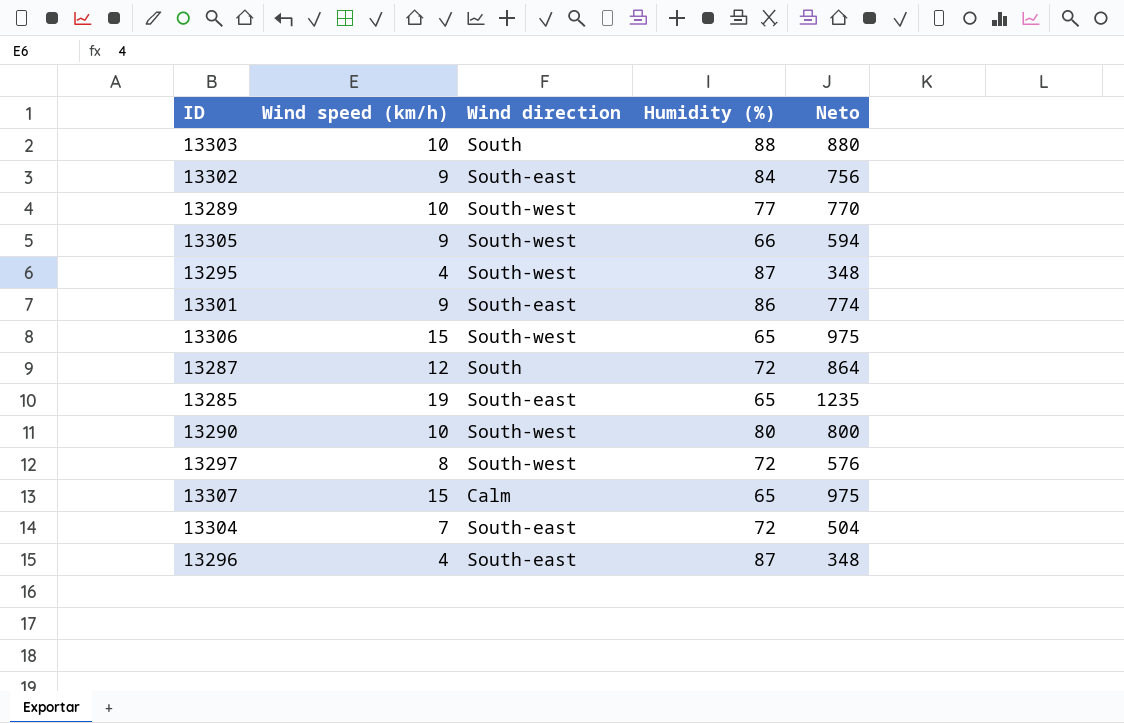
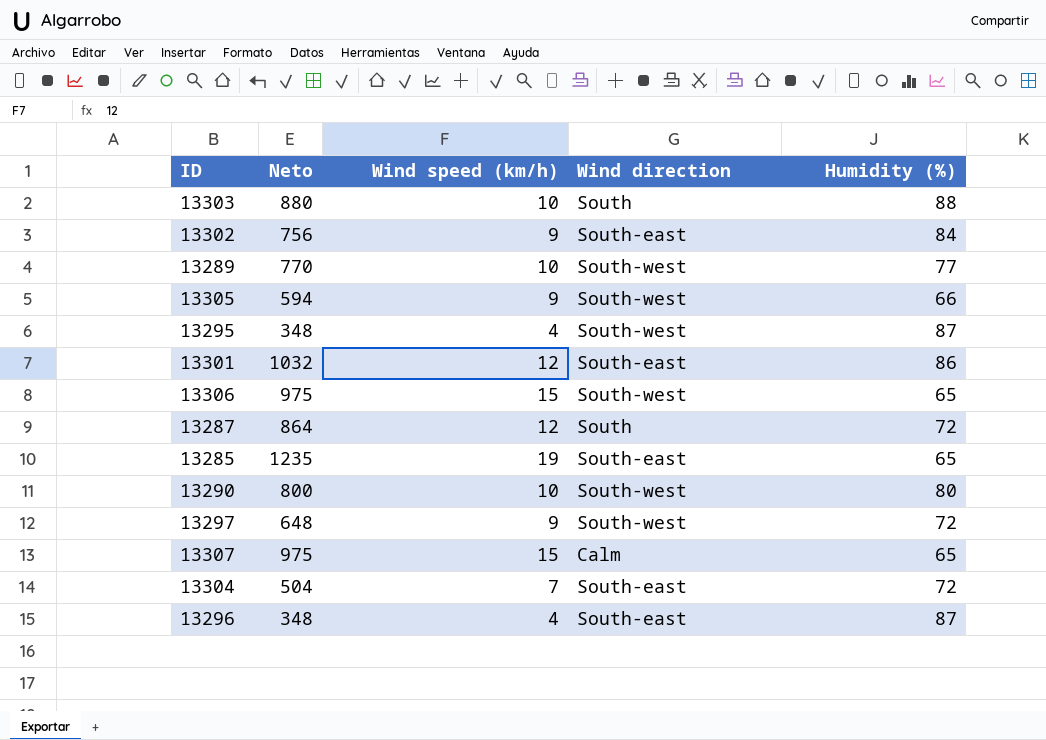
column Neto | position: 5 -> 2
13301 | Neto: 774 -> 1032
13301 | Wind speed (km/h): 9 -> 12
13297 | Neto: 576 -> 648
13297 | Wind speed (km/h): 8 -> 9

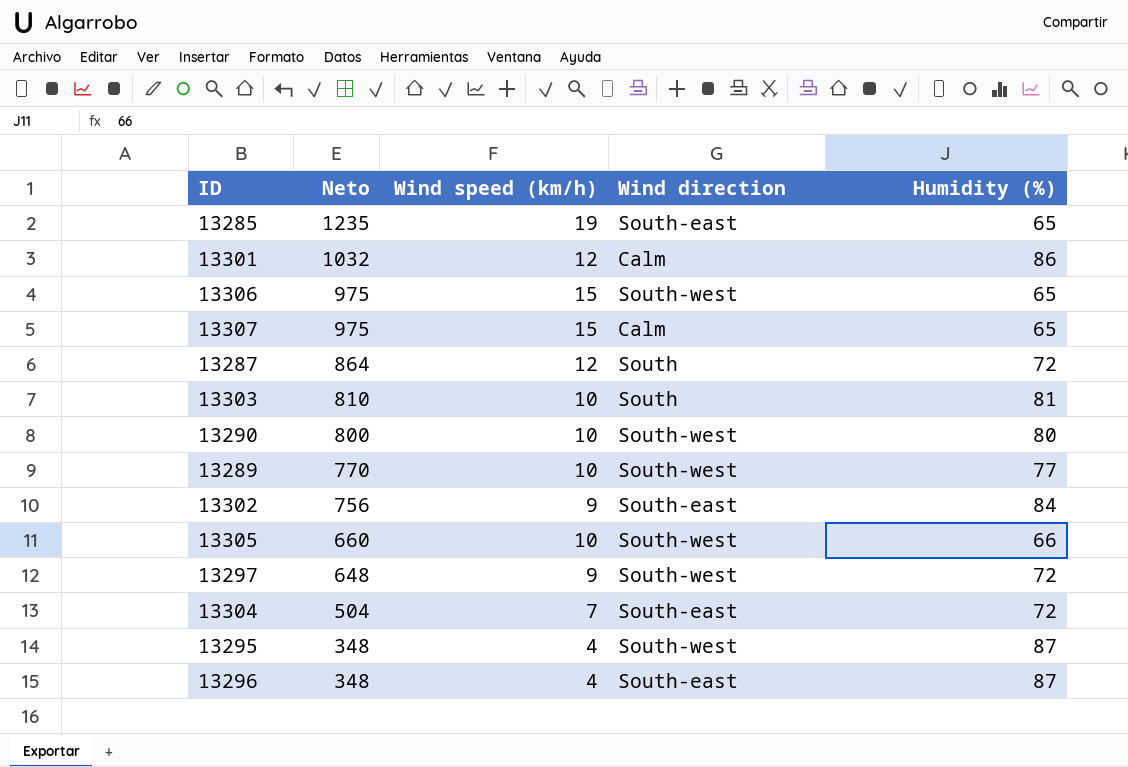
row order: none -> Neto descending
13301 | Wind direction: South-east -> Calm
13303 | Neto: 880 -> 810
13303 | Humidity (%): 88 -> 81
13305 | Neto: 594 -> 660
13305 | Wind speed (km/h): 9 -> 10

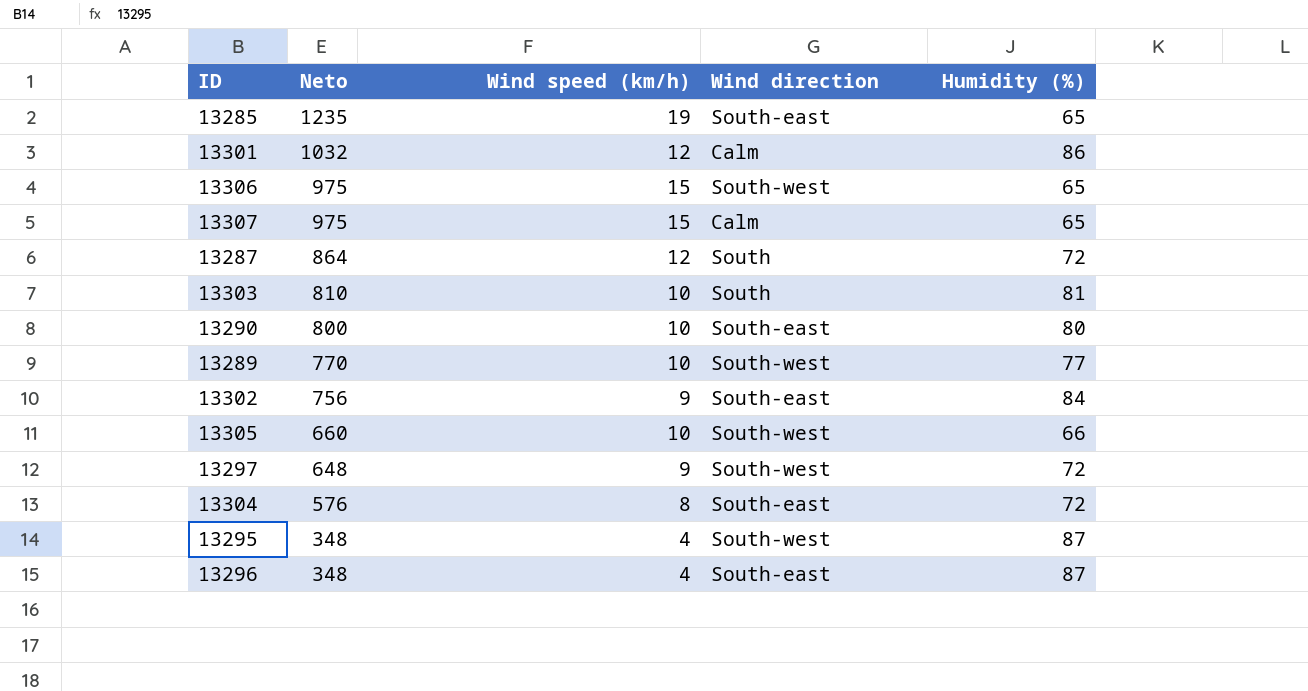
13290 | Wind direction: South-west -> South-east
13304 | Neto: 504 -> 576
13304 | Wind speed (km/h): 7 -> 8

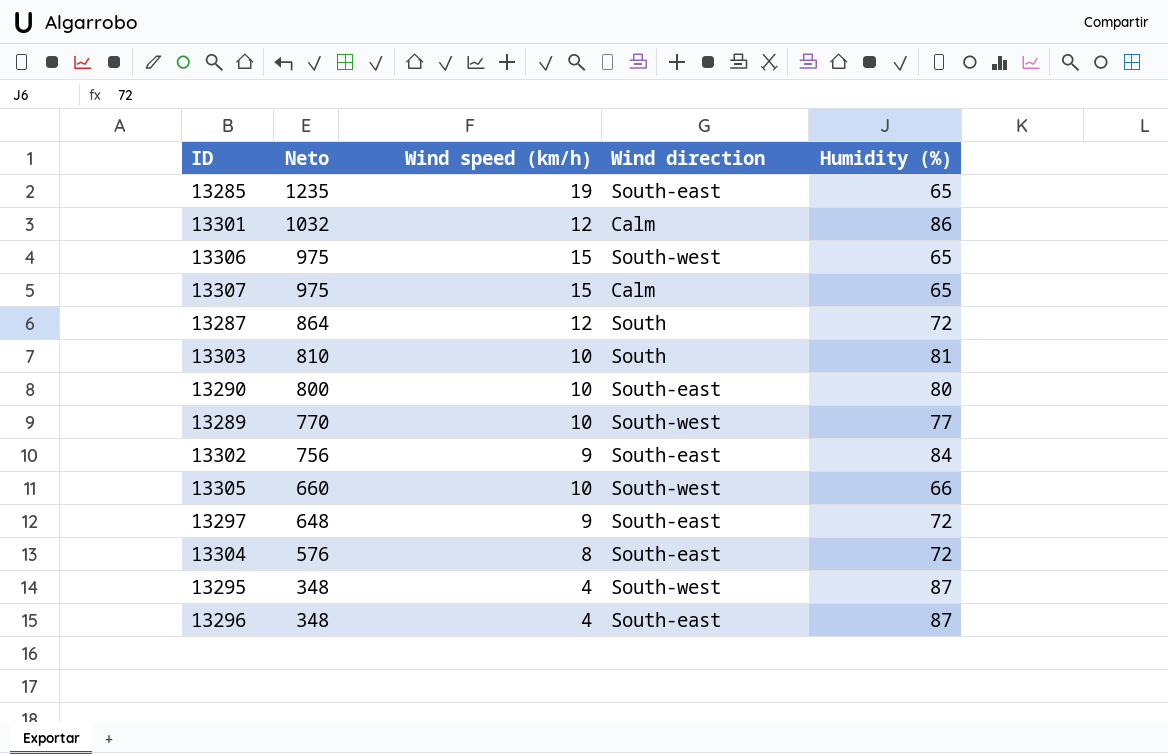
13297 | Wind direction: South-west -> South-east

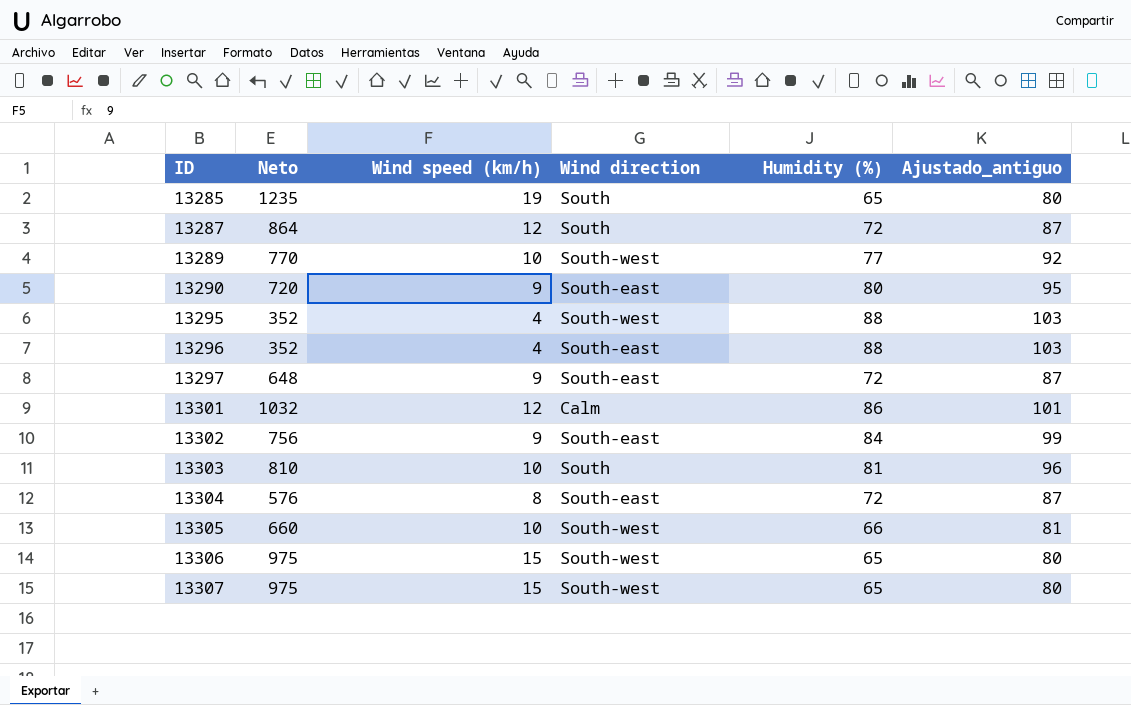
row order: Neto descending -> ID ascending
column Ajustado_antiguo | formula: none -> [Humidity (%)] + 15
13285 | Wind direction: South-east -> South
13290 | Neto: 800 -> 720
13290 | Wind speed (km/h): 10 -> 9
13295 | Neto: 348 -> 352
13295 | Humidity (%): 87 -> 88
13296 | Neto: 348 -> 352
13296 | Humidity (%): 87 -> 88
13307 | Wind direction: Calm -> South-west

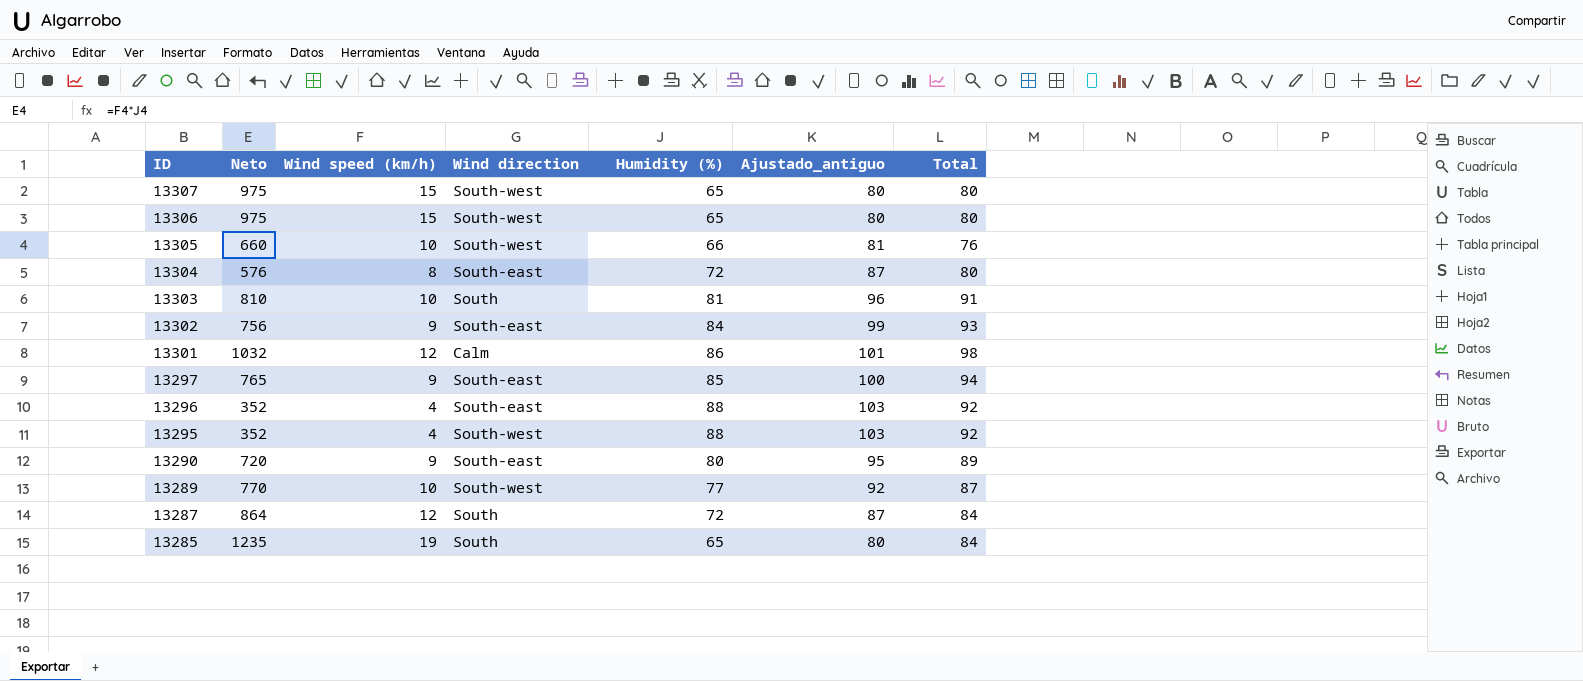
row order: ID ascending -> ID descending
column Total | formula: none -> [Wind speed (km/h)] + [Humidity (%)]
13297 | Neto: 648 -> 765
13297 | Humidity (%): 72 -> 85
13297 | Ajustado_antiguo: 87 -> 100

